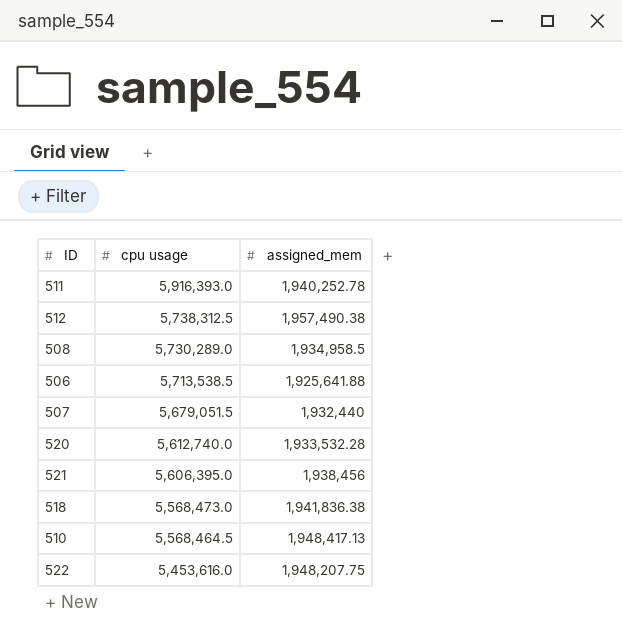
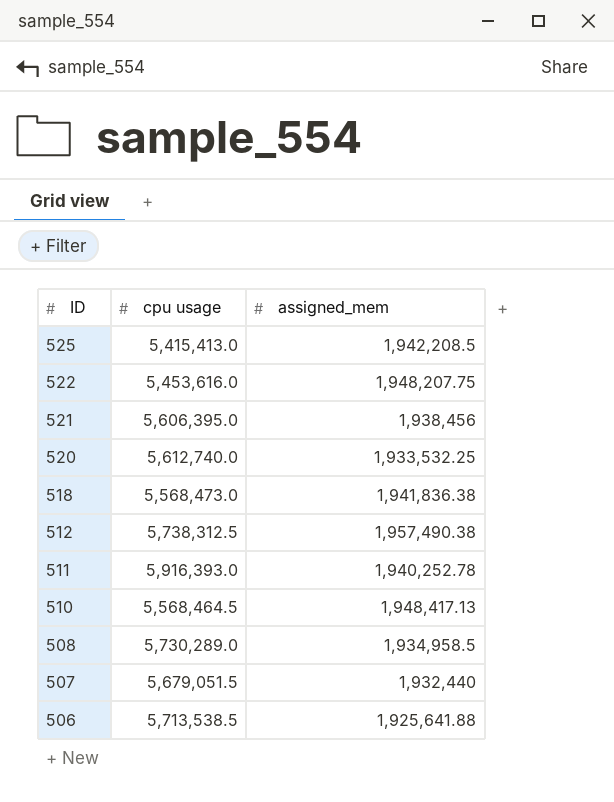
row order: cpu usage descending -> ID descending
row 525: none -> 5,415,413.0 | 1,942,208.5
520 | assigned_mem: 1,933,532.28 -> 1,933,532.25

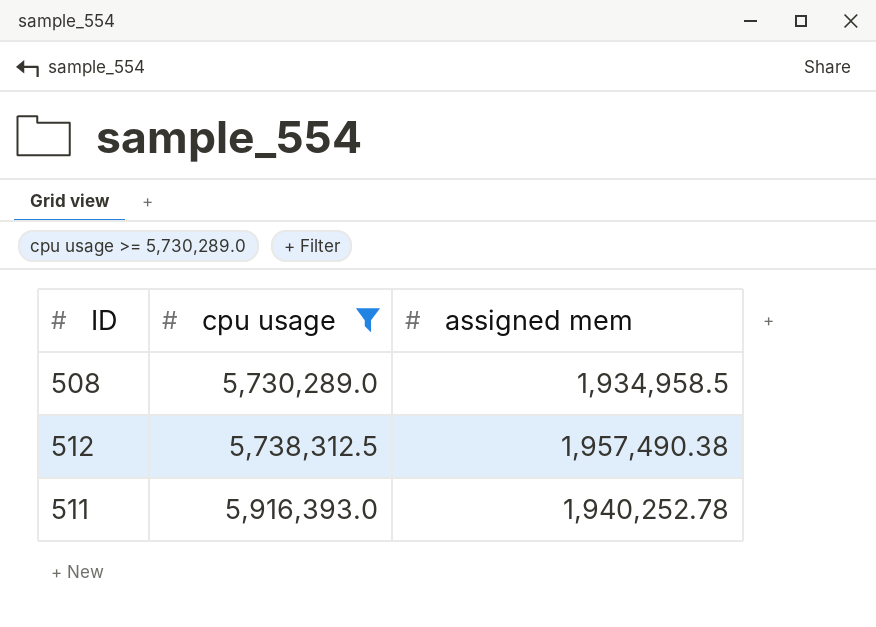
filter: none -> cpu usage >= 5,730,289.0
row order: ID descending -> cpu usage ascending
column name: assigned_mem -> assigned mem

